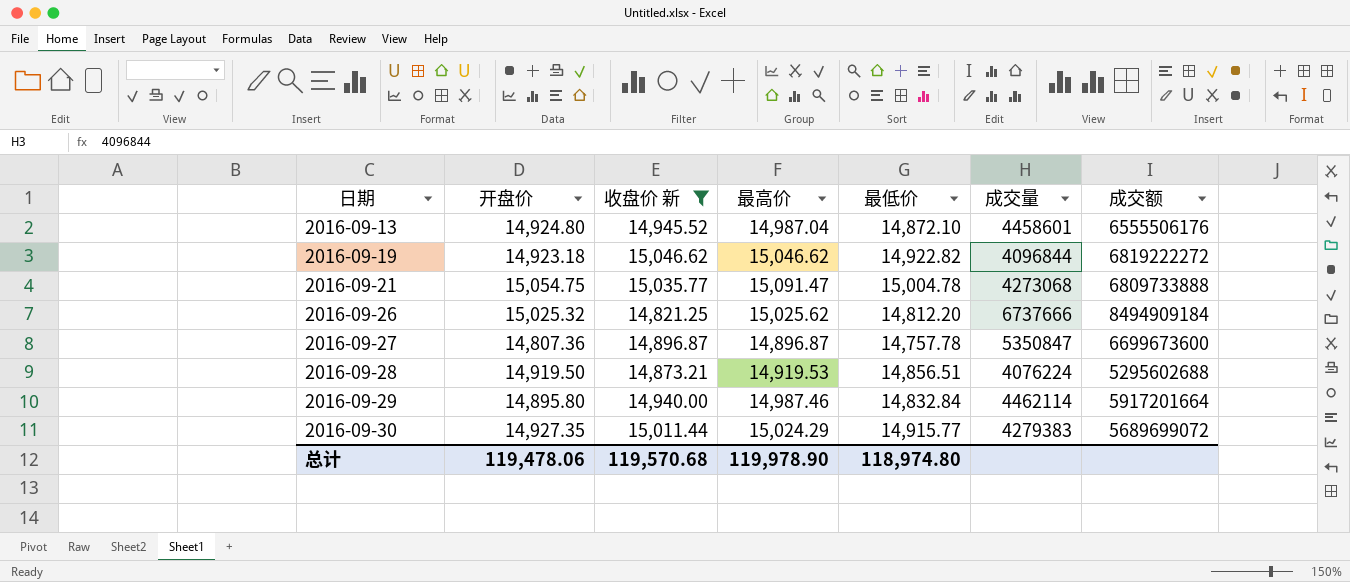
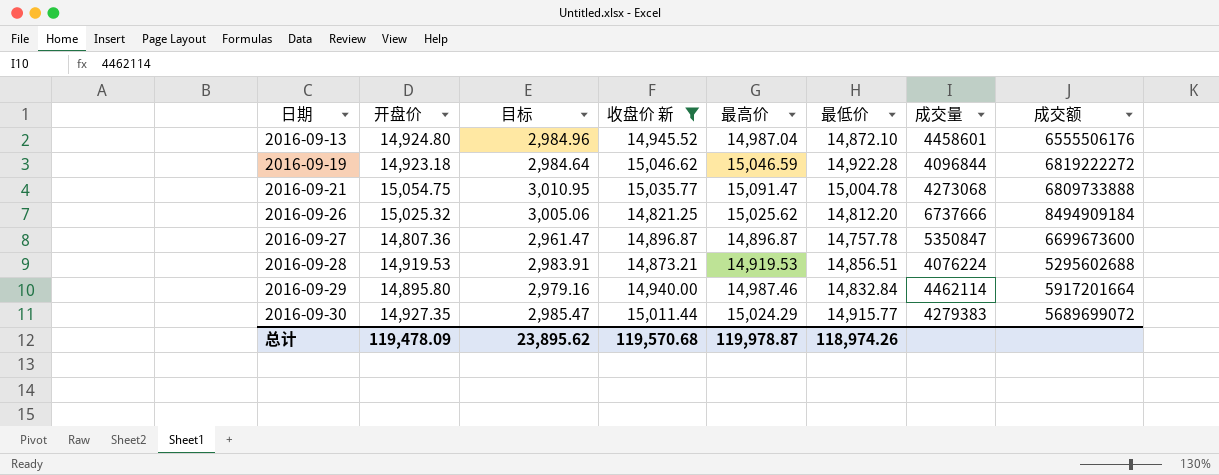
column 目标 | formula: none -> [开盘价] * 0.2
2016-09-19 | 最高价: 15,046.62 -> 15,046.59
2016-09-19 | 最低价: 14,922.82 -> 14,922.28
2016-09-28 | 开盘价: 14,919.50 -> 14,919.53
总计 | 开盘价: 119,478.06 -> 119,478.09
总计 | 最高价: 119,978.90 -> 119,978.87
总计 | 最低价: 118,974.80 -> 118,974.26

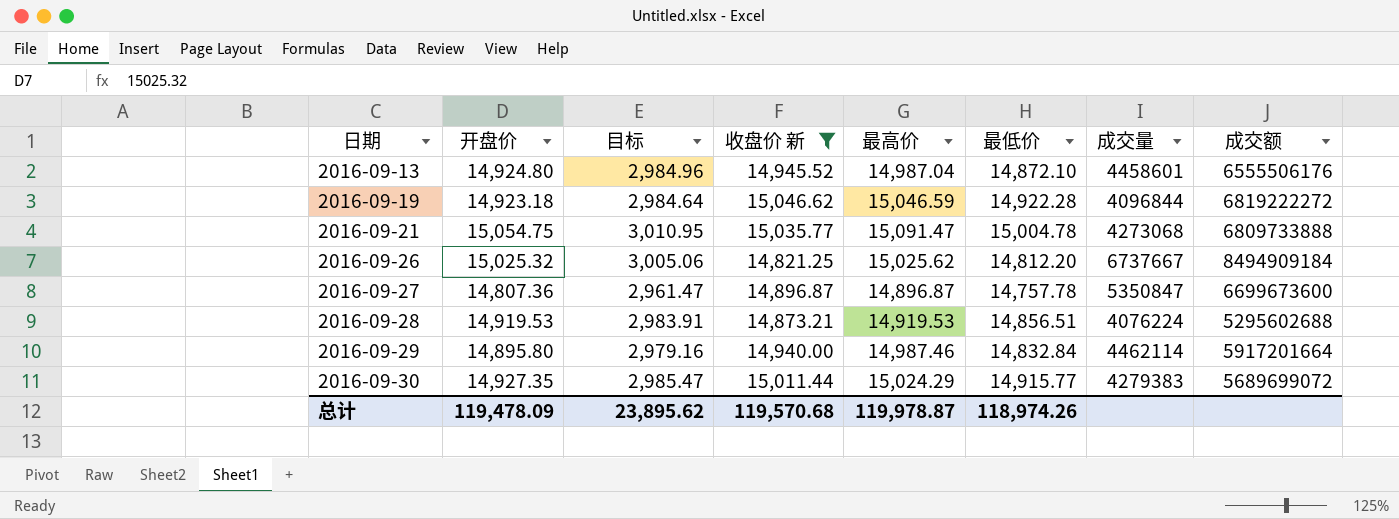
2016-09-26 | 成交量: 6737666 -> 6737667

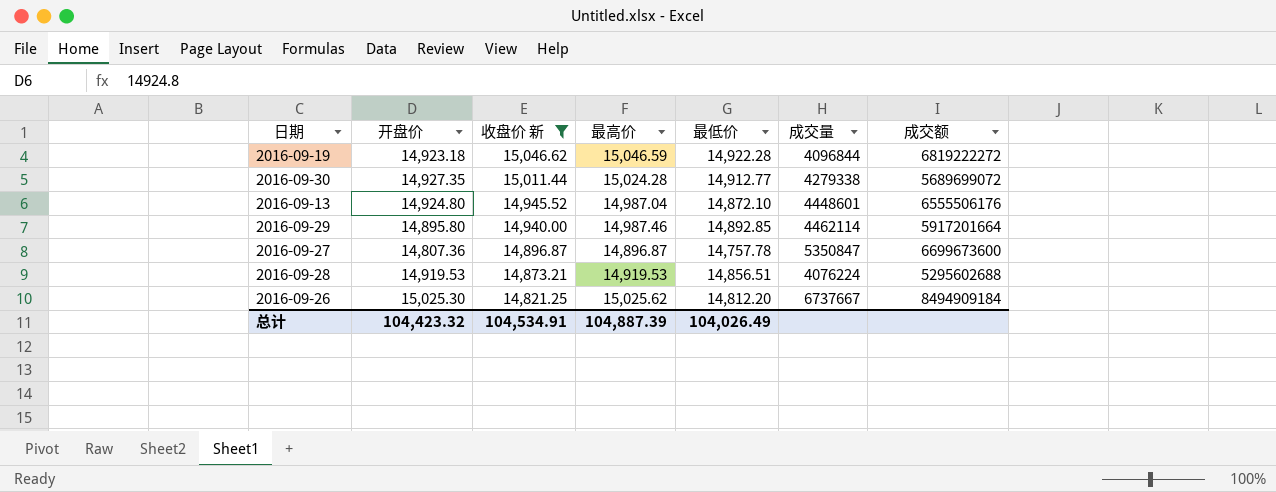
row order: 日期 ascending -> 收盘价 新 descending
column 目标 | formula: [开盘价] * 0.2 -> none
row 2016-09-21: 15,054.75 | 3,010.95 | 15,035.77 | 15,091.47 | 15,004.78 | 4273068 | 6809733888 -> none
2016-09-30 | 最高价: 15,024.29 -> 15,024.28
2016-09-30 | 最低价: 14,915.77 -> 14,912.77
2016-09-30 | 成交量: 4279383 -> 4279338
2016-09-13 | 成交量: 4458601 -> 4448601
2016-09-29 | 最低价: 14,832.84 -> 14,892.85
2016-09-26 | 开盘价: 15,025.32 -> 15,025.30
总计 | 开盘价: 119,478.09 -> 104,423.32
总计 | 收盘价 新: 119,570.68 -> 104,534.91
总计 | 最高价: 119,978.87 -> 104,887.39
总计 | 最低价: 118,974.26 -> 104,026.49

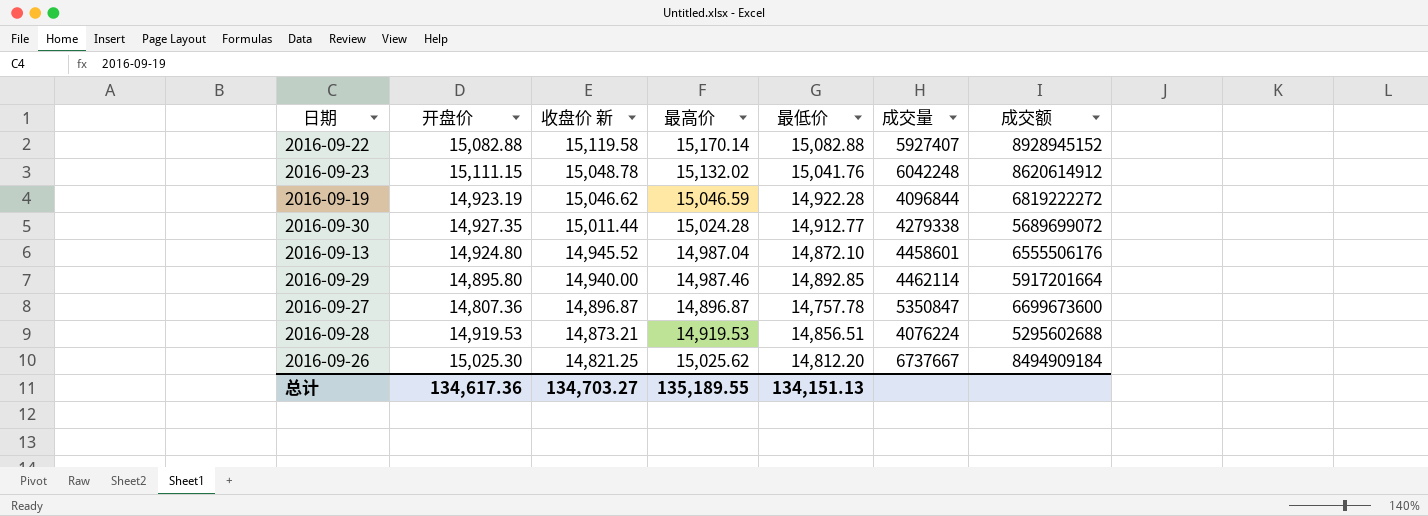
filter: 收盘价 新 <= 15,046.62 -> none
2016-09-19 | 开盘价: 14,923.18 -> 14,923.19
2016-09-13 | 成交量: 4448601 -> 4458601
总计 | 开盘价: 104,423.32 -> 134,617.36
总计 | 收盘价 新: 104,534.91 -> 134,703.27
总计 | 最高价: 104,887.39 -> 135,189.55
总计 | 最低价: 104,026.49 -> 134,151.13

